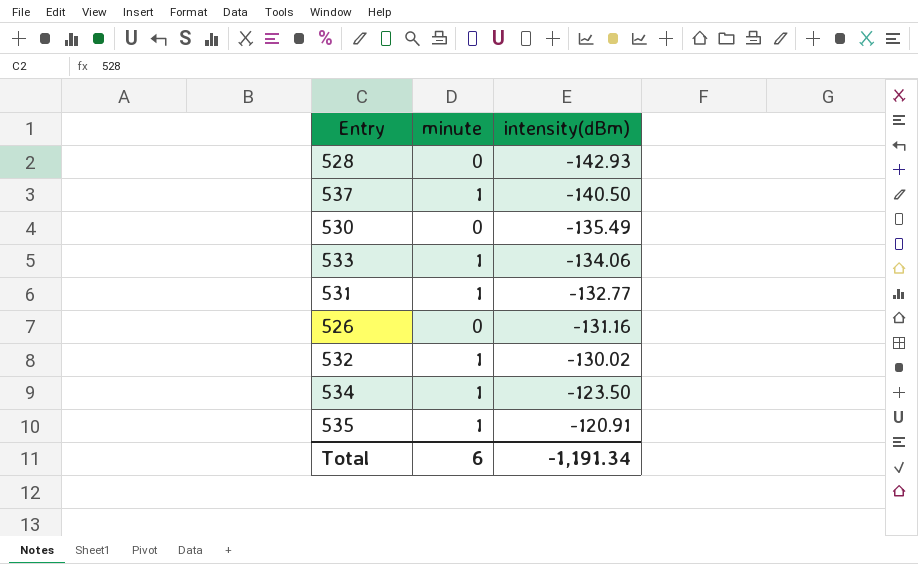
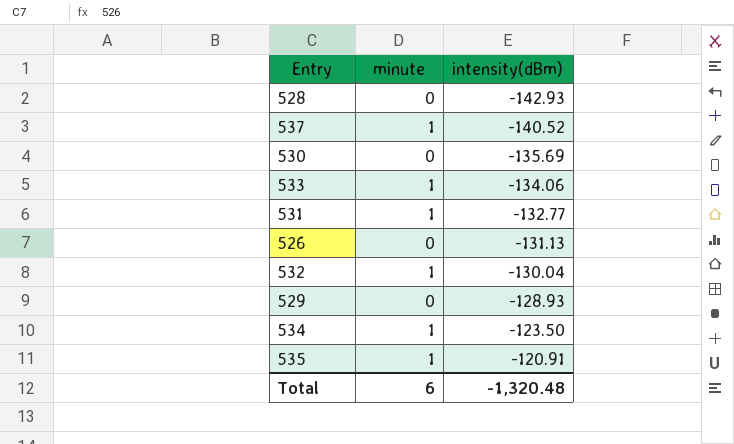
537 | intensity(dBm): -140.50 -> -140.52
530 | intensity(dBm): -135.49 -> -135.69
526 | intensity(dBm): -131.16 -> -131.13
532 | intensity(dBm): -130.02 -> -130.04
row 529: none -> 0 | -128.93
Total | intensity(dBm): -1,191.34 -> -1,320.48

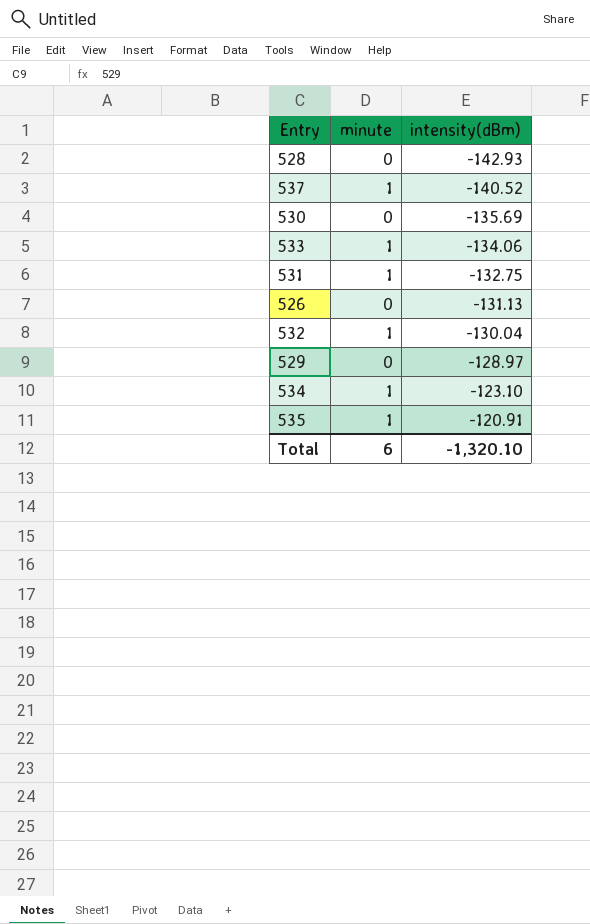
531 | intensity(dBm): -132.77 -> -132.75
529 | intensity(dBm): -128.93 -> -128.97
534 | intensity(dBm): -123.50 -> -123.10
Total | intensity(dBm): -1,320.48 -> -1,320.10

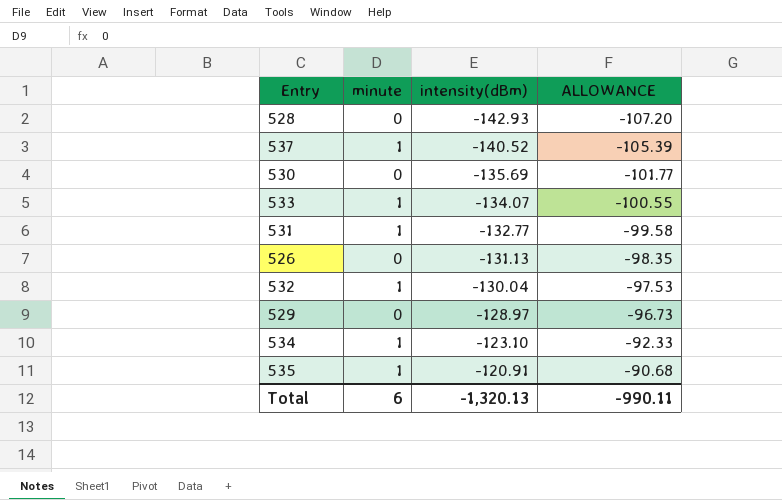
column ALLOWANCE | formula: none -> [intensity(dBm)] * 0.75
533 | intensity(dBm): -134.06 -> -134.07
531 | intensity(dBm): -132.75 -> -132.77
Total | intensity(dBm): -1,320.10 -> -1,320.13

